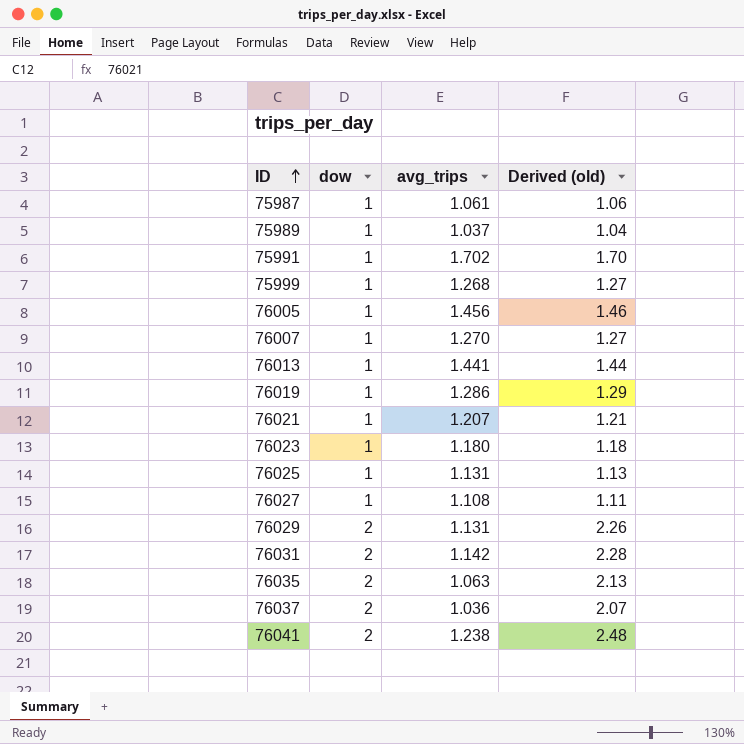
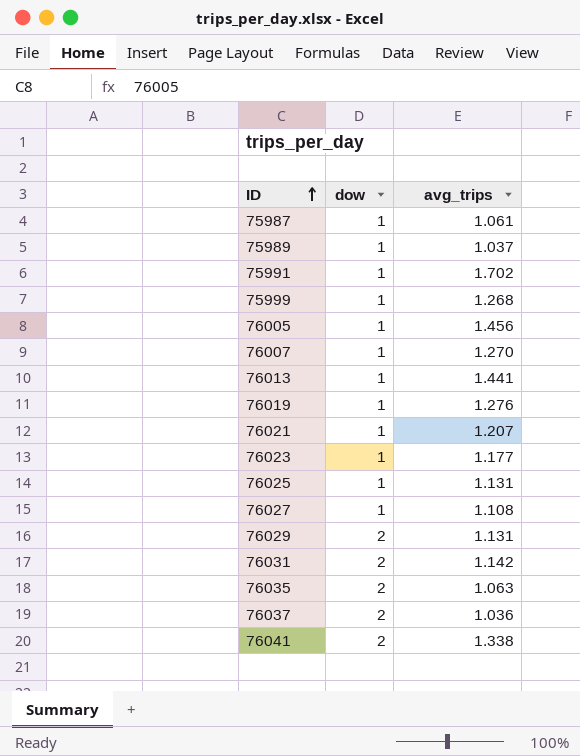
column Derived (old) | formula: [dow] * [avg_trips] -> none
76019 | avg_trips: 1.286 -> 1.276
76023 | avg_trips: 1.180 -> 1.177
76041 | avg_trips: 1.238 -> 1.338

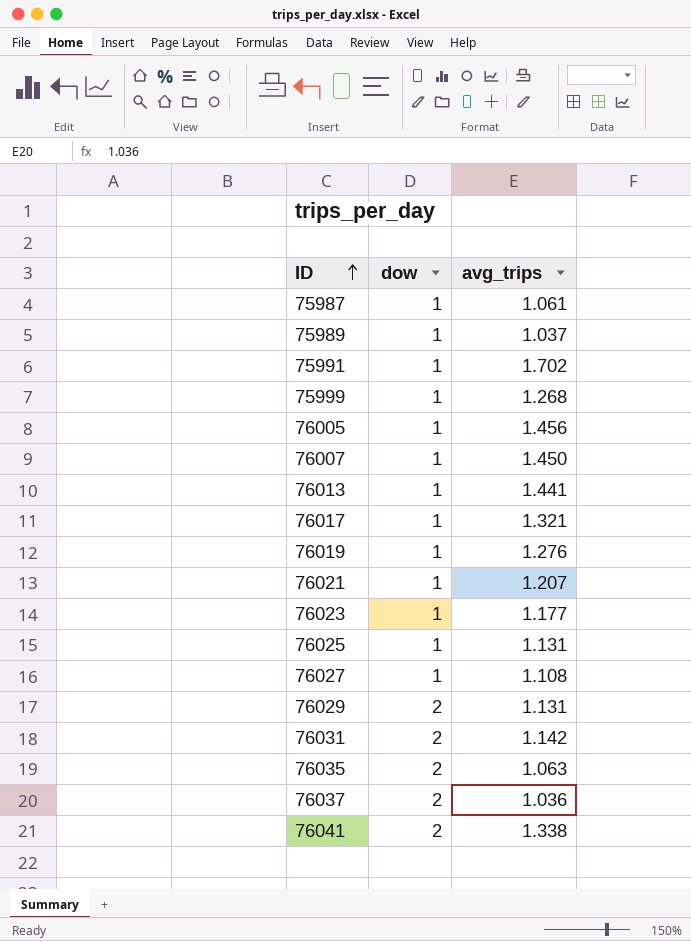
76007 | avg_trips: 1.270 -> 1.450
row 76017: none -> 1 | 1.321

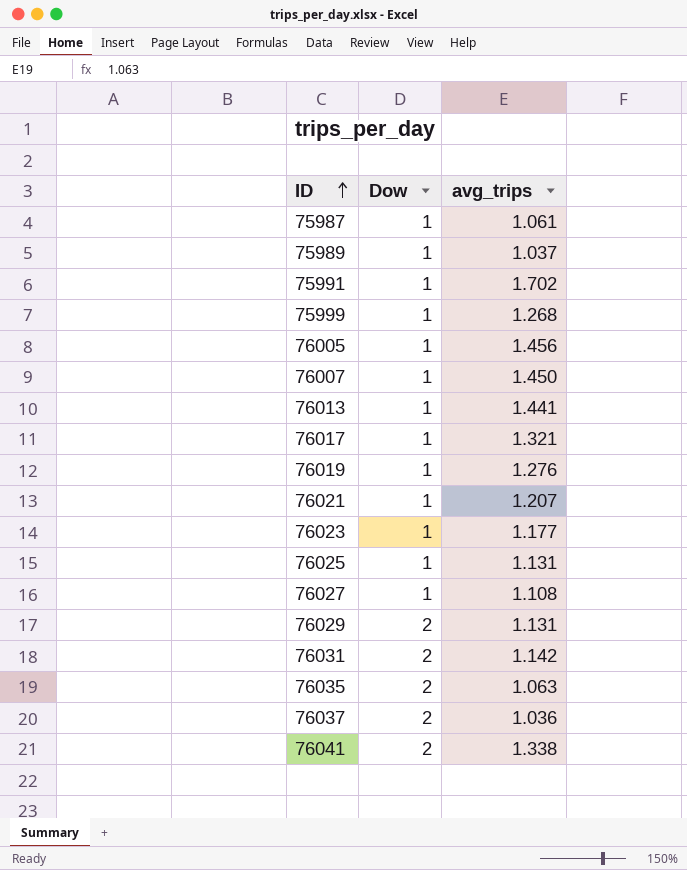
column name: dow -> Dow

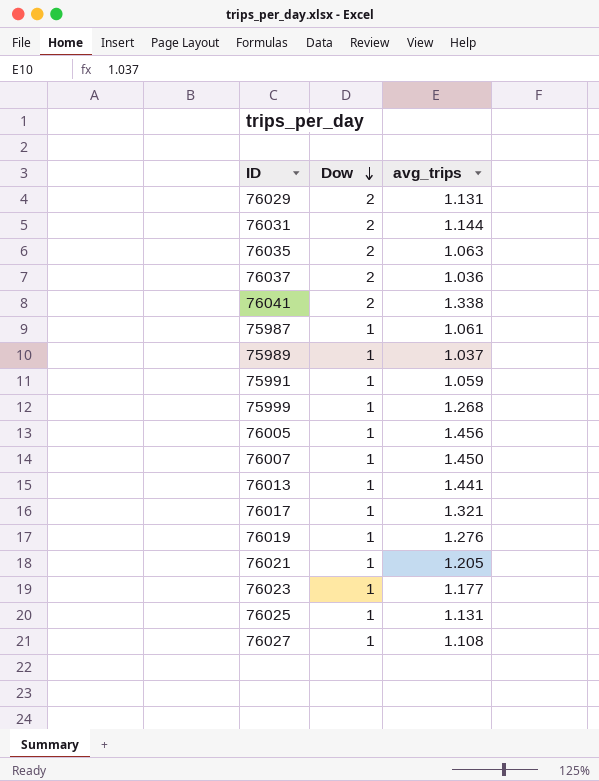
row order: ID ascending -> Dow descending
76031 | avg_trips: 1.142 -> 1.144
75991 | avg_trips: 1.702 -> 1.059
76021 | avg_trips: 1.207 -> 1.205

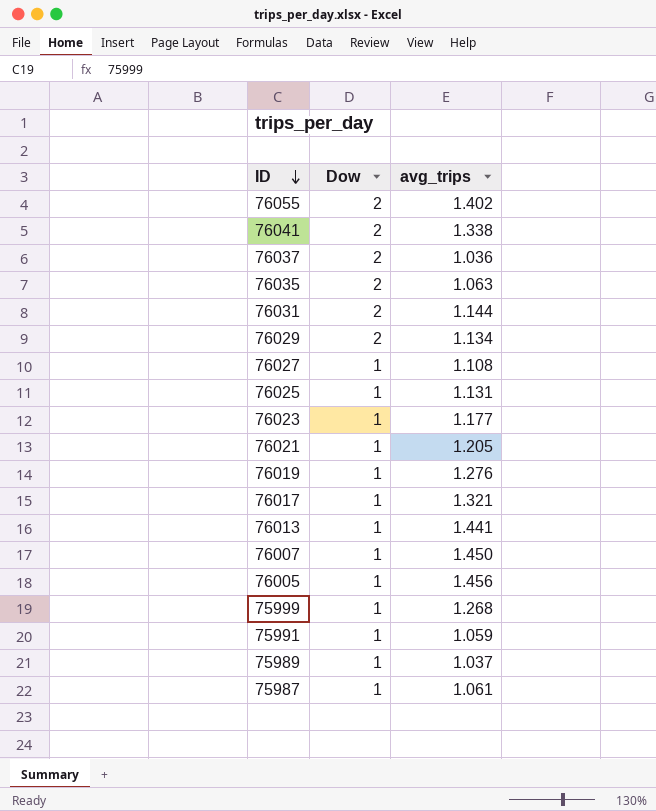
row order: Dow descending -> ID descending
row 76055: none -> 2 | 1.402
76029 | avg_trips: 1.131 -> 1.134

